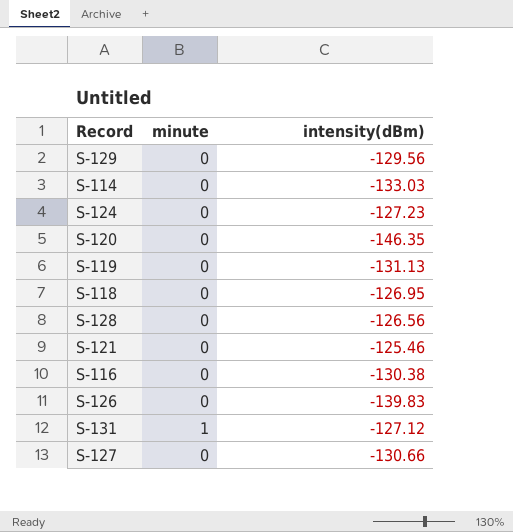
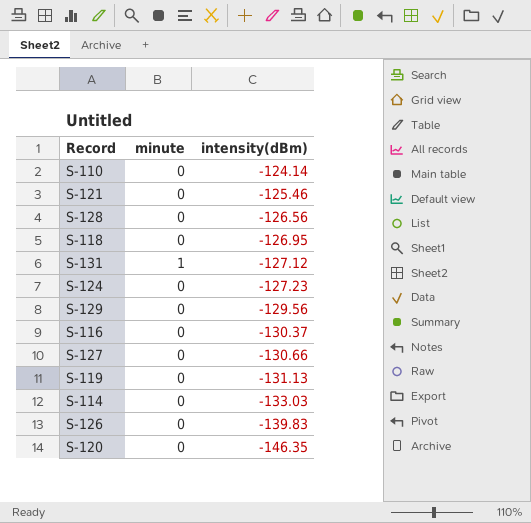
row order: none -> intensity(dBm) descending
row S-110: none -> 0 | -124.14
S-116 | intensity(dBm): -130.38 -> -130.37

